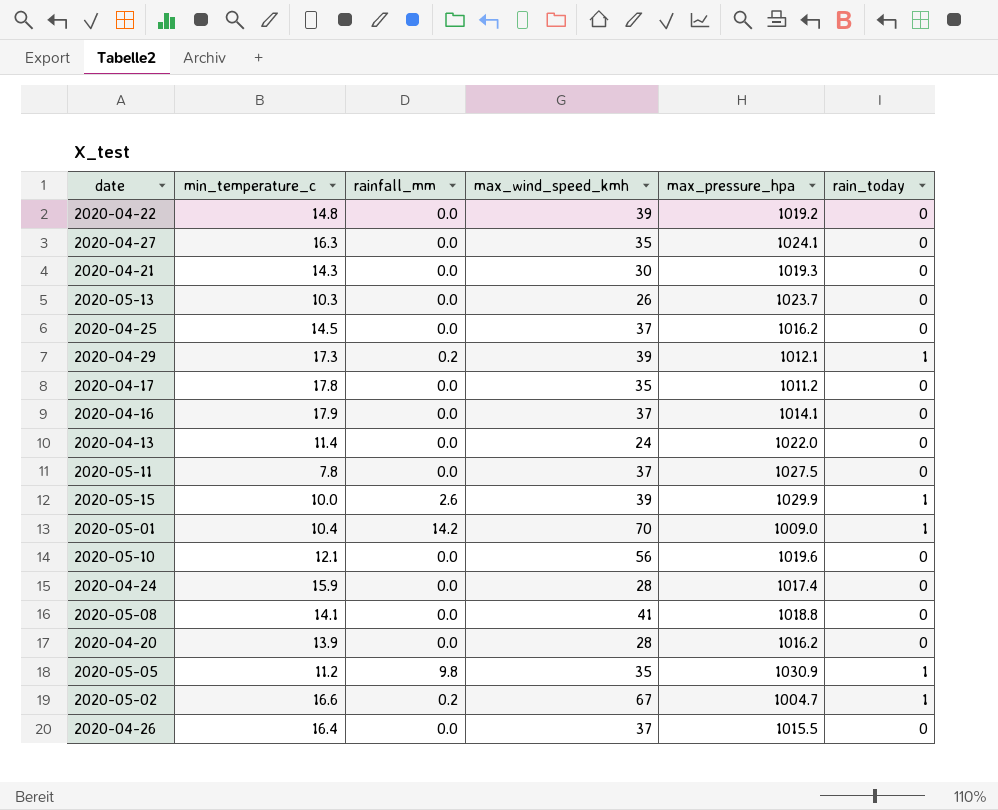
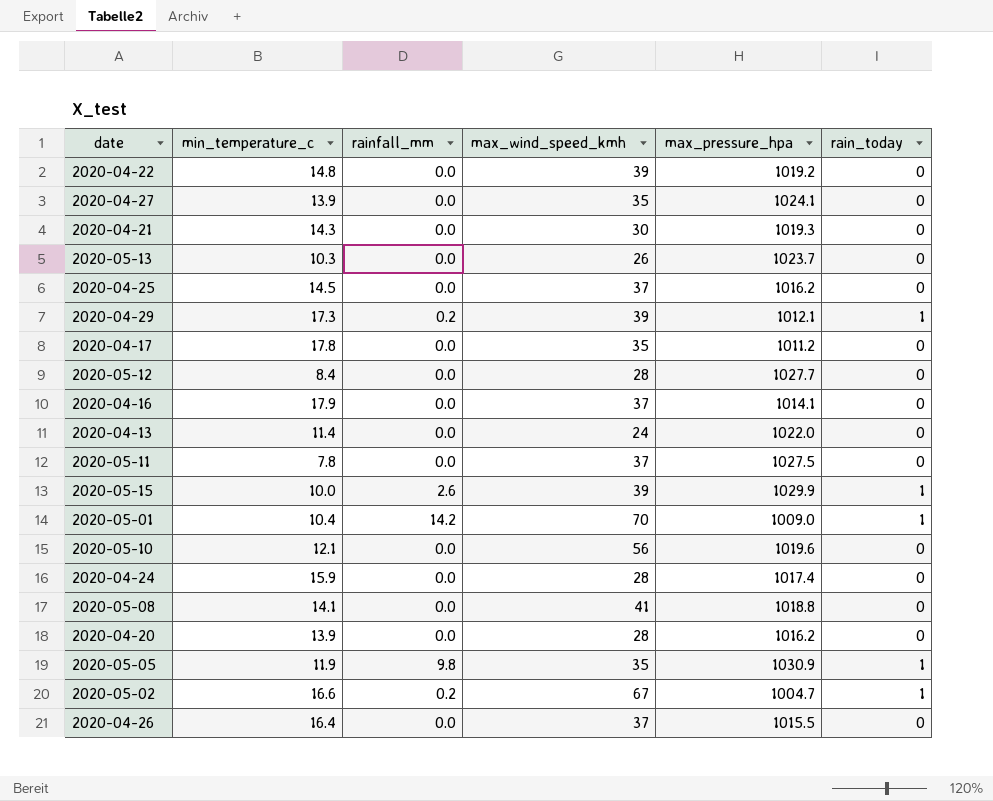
2020-04-27 | min_temperature_c: 16.3 -> 13.9
row 2020-05-12: none -> 8.4 | 0.0 | 28 | 1027.7 | 0
2020-05-05 | min_temperature_c: 11.2 -> 11.9

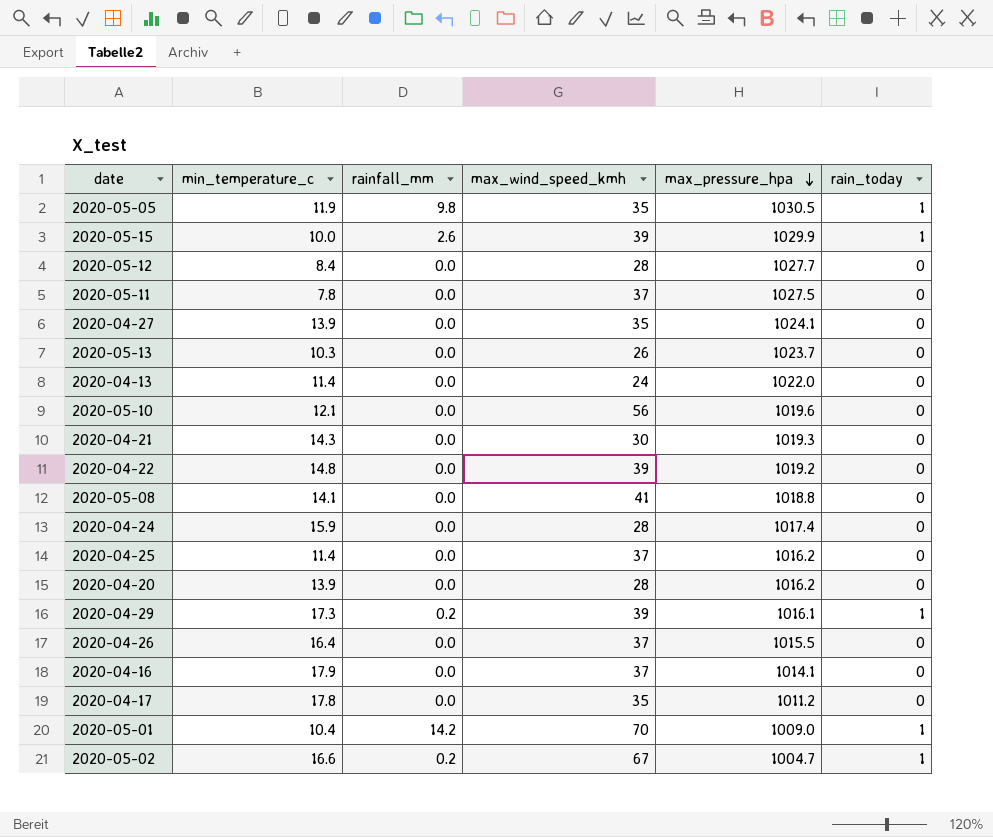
row order: none -> max_pressure_hpa descending
2020-05-05 | max_pressure_hpa: 1030.9 -> 1030.5
2020-04-25 | min_temperature_c: 14.5 -> 11.4
2020-04-29 | max_pressure_hpa: 1012.1 -> 1016.1

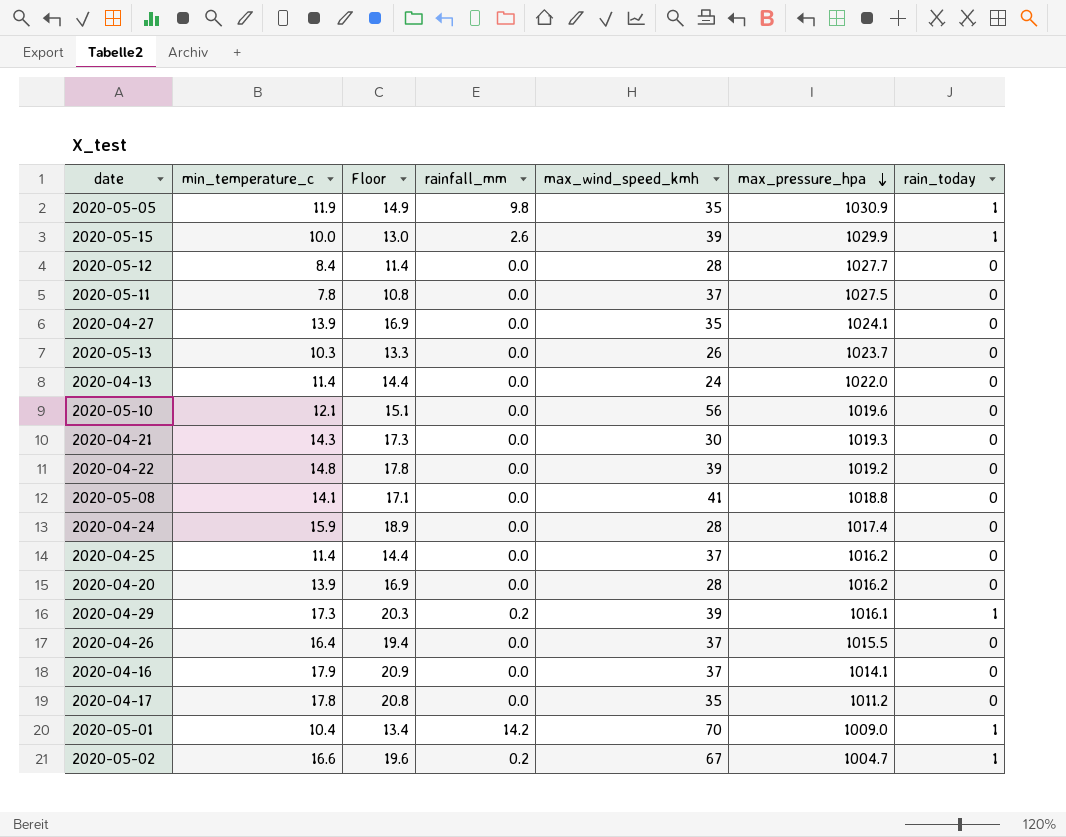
column Floor | formula: none -> [min_temperature_c] + 3
2020-05-05 | max_pressure_hpa: 1030.5 -> 1030.9

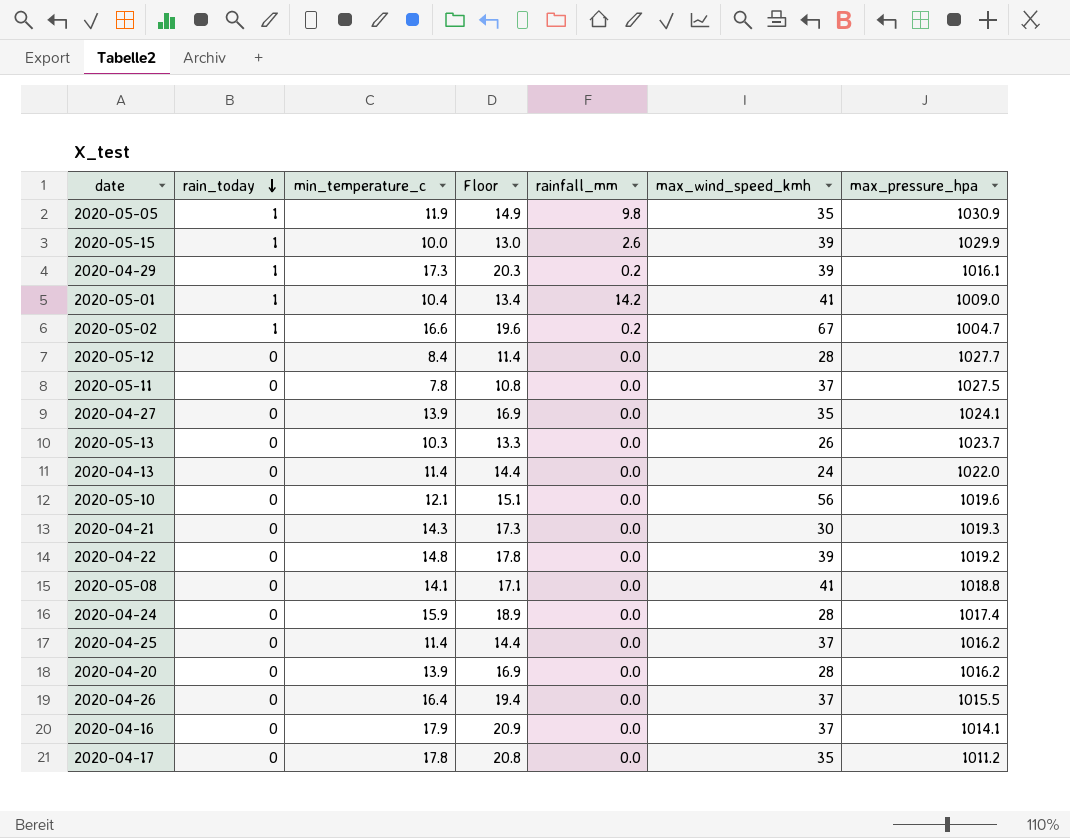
row order: max_pressure_hpa descending -> rain_today descending
column rain_today | position: 7 -> 2
2020-05-01 | max_wind_speed_kmh: 70 -> 41

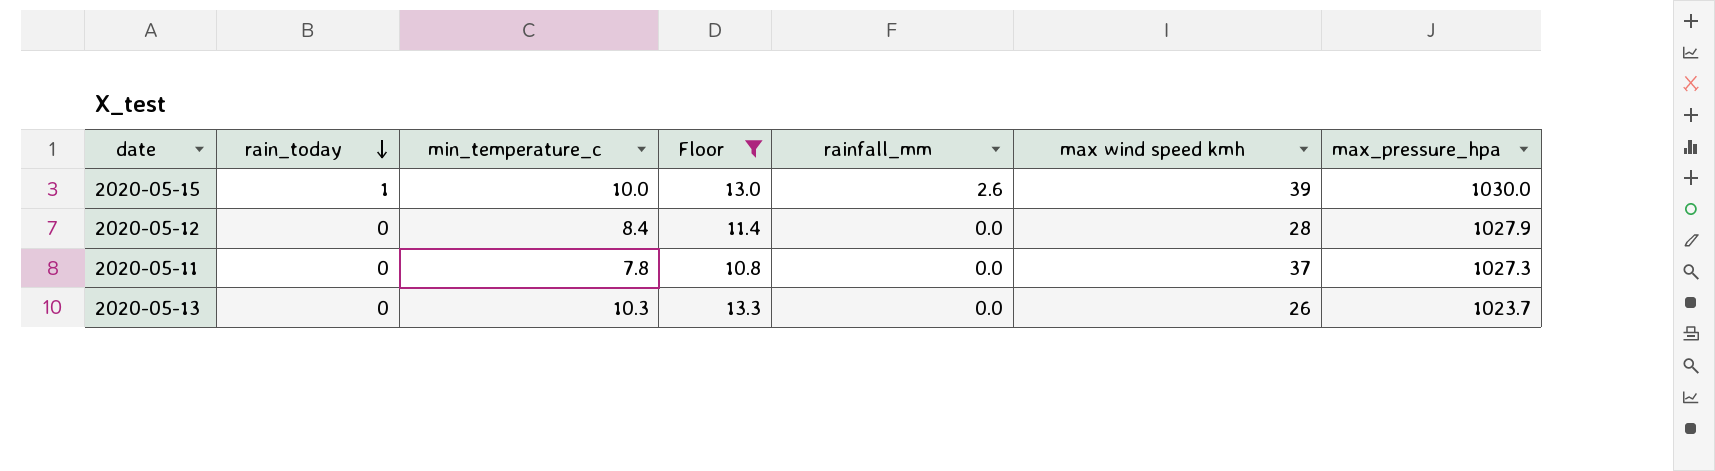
filter: none -> Floor <= 13.3
column name: max_wind_speed_kmh -> max wind speed kmh
2020-05-15 | max_pressure_hpa: 1029.9 -> 1030.0
2020-05-12 | max_pressure_hpa: 1027.7 -> 1027.9
2020-05-11 | max_pressure_hpa: 1027.5 -> 1027.3

